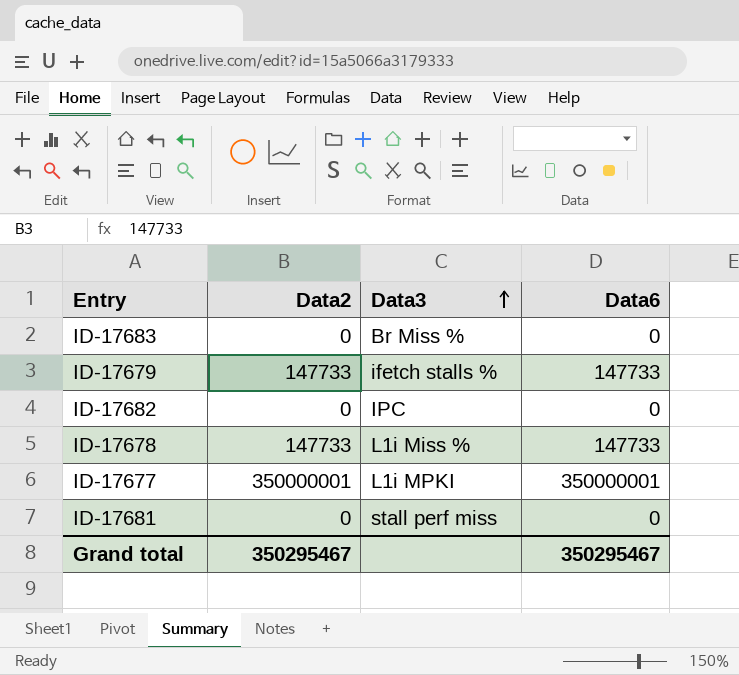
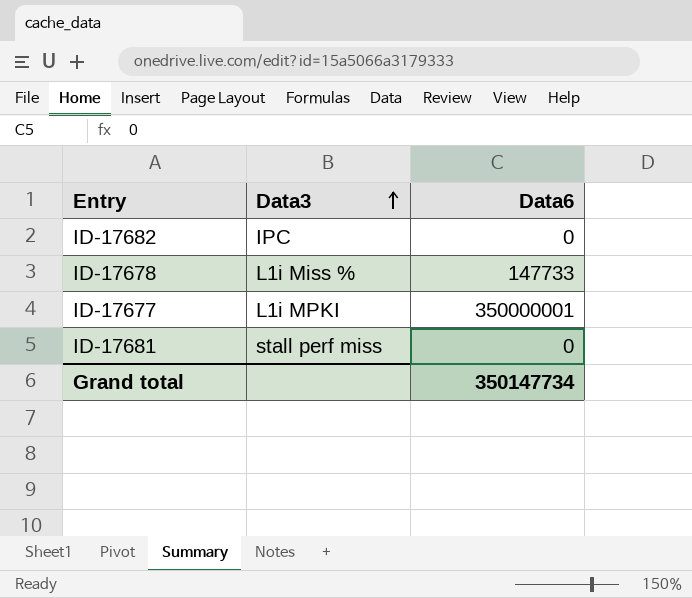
column Data2 | position: 2 -> none
row ID-17683: 0 | Br Miss % | 0 -> none
row ID-17679: 147733 | ifetch stalls % | 147733 -> none
Grand total | Data6: 350295467 -> 350147734

